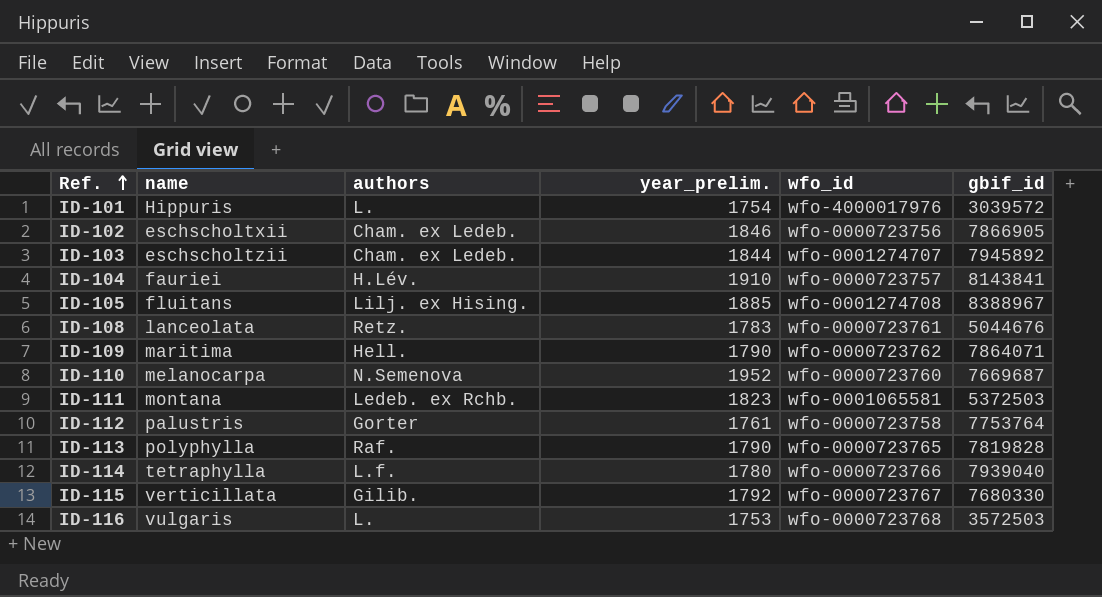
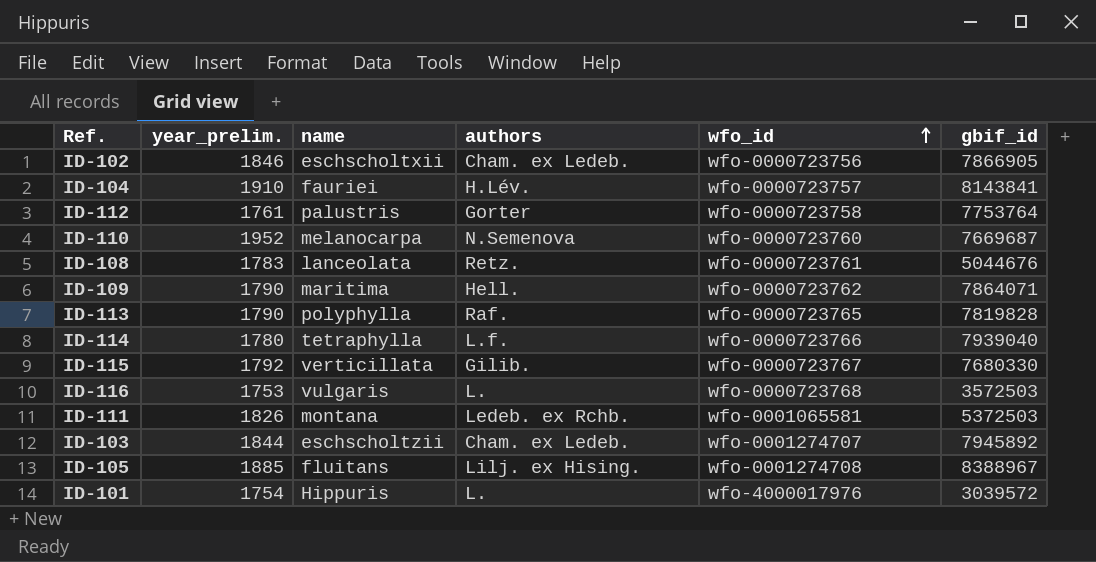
row order: Ref. ascending -> wfo_id ascending
column year_prelim. | position: 4 -> 2
ID-111 | year_prelim.: 1823 -> 1826

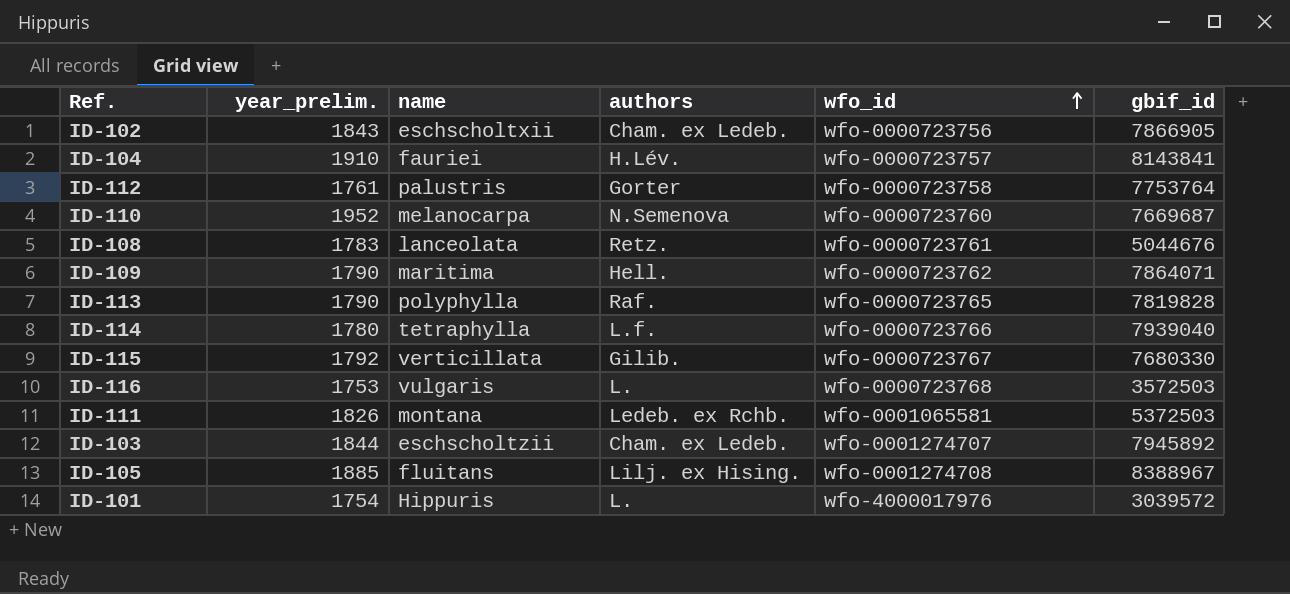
ID-102 | year_prelim.: 1846 -> 1843

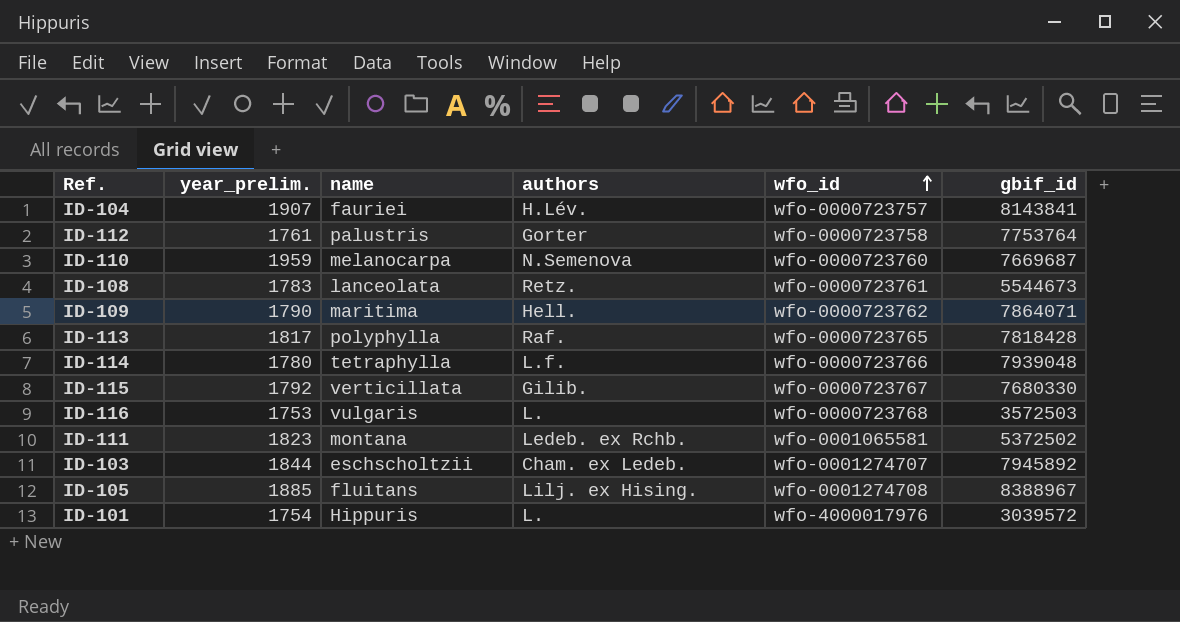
row ID-102: 1843 | eschscholtxii | Cham. ex Ledeb. | wfo-0000723756 | 7866905 -> none
ID-104 | year_prelim.: 1910 -> 1907
ID-110 | year_prelim.: 1952 -> 1959
ID-108 | gbif_id: 5044676 -> 5544673
ID-113 | year_prelim.: 1790 -> 1817
ID-113 | gbif_id: 7819828 -> 7818428
ID-114 | gbif_id: 7939040 -> 7939048
ID-111 | year_prelim.: 1826 -> 1823
ID-111 | gbif_id: 5372503 -> 5372502

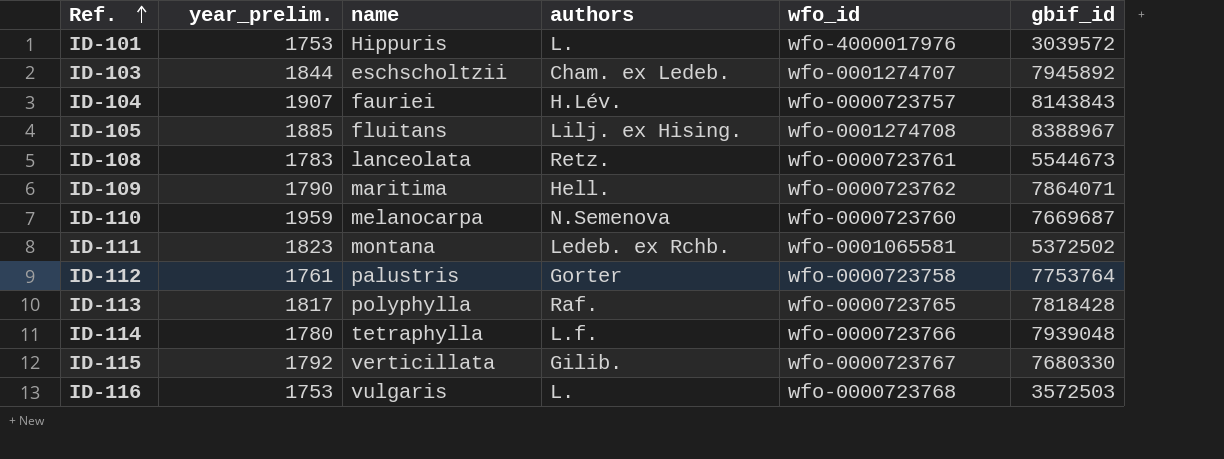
row order: wfo_id ascending -> Ref. ascending
ID-101 | year_prelim.: 1754 -> 1753
ID-104 | gbif_id: 8143841 -> 8143843

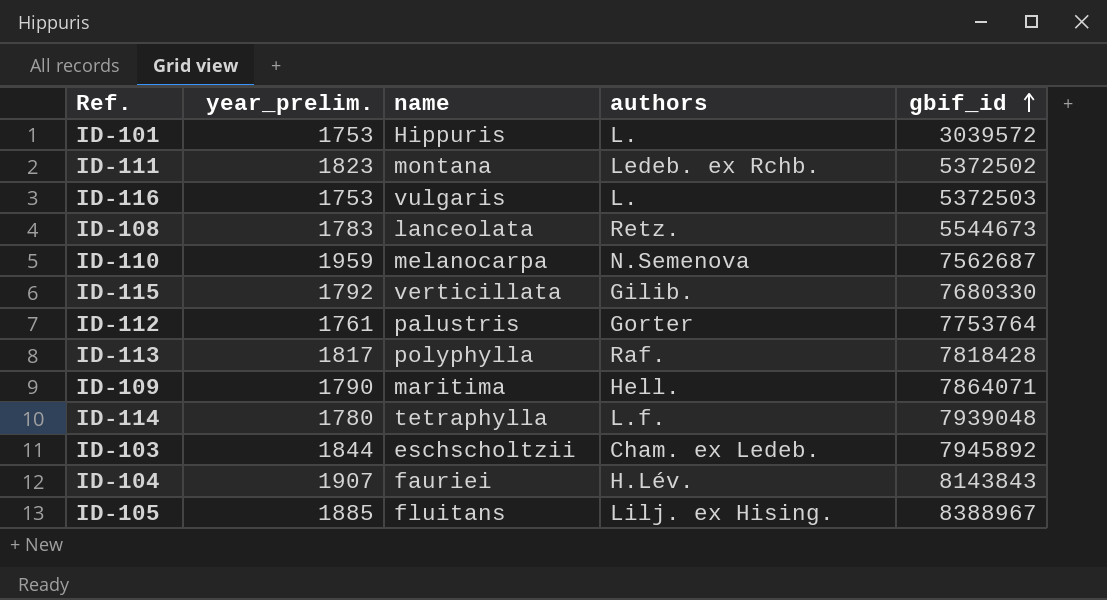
row order: Ref. ascending -> gbif_id ascending
column wfo_id | position: 5 -> none
ID-116 | gbif_id: 3572503 -> 5372503
ID-110 | gbif_id: 7669687 -> 7562687

